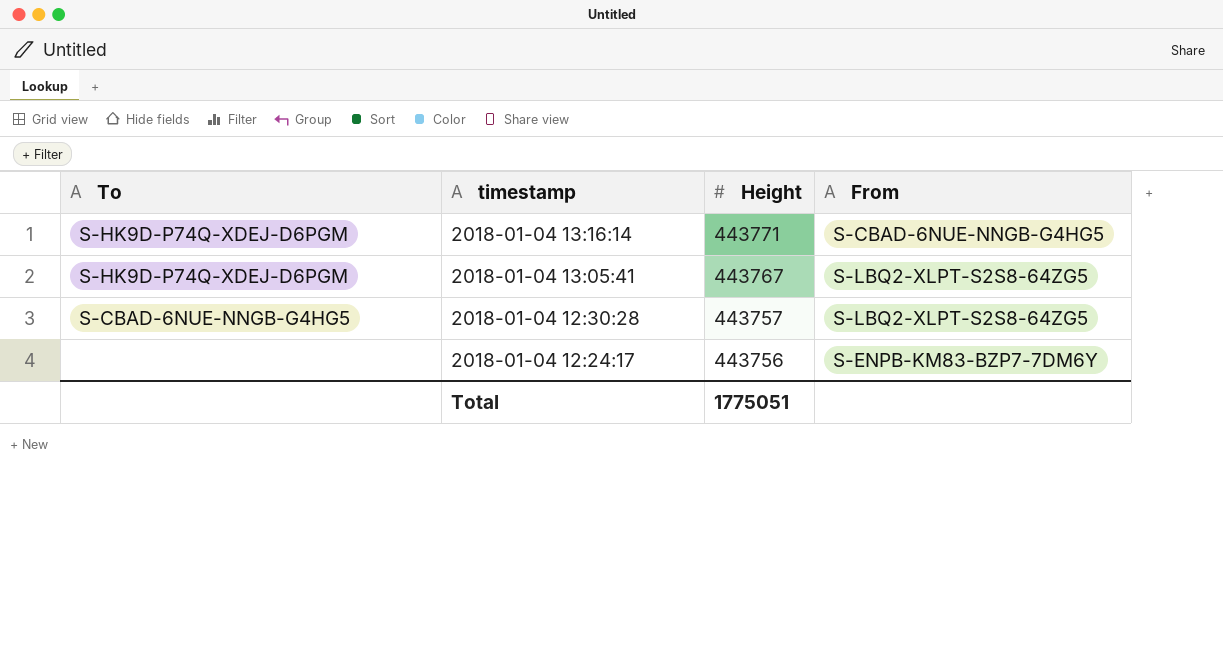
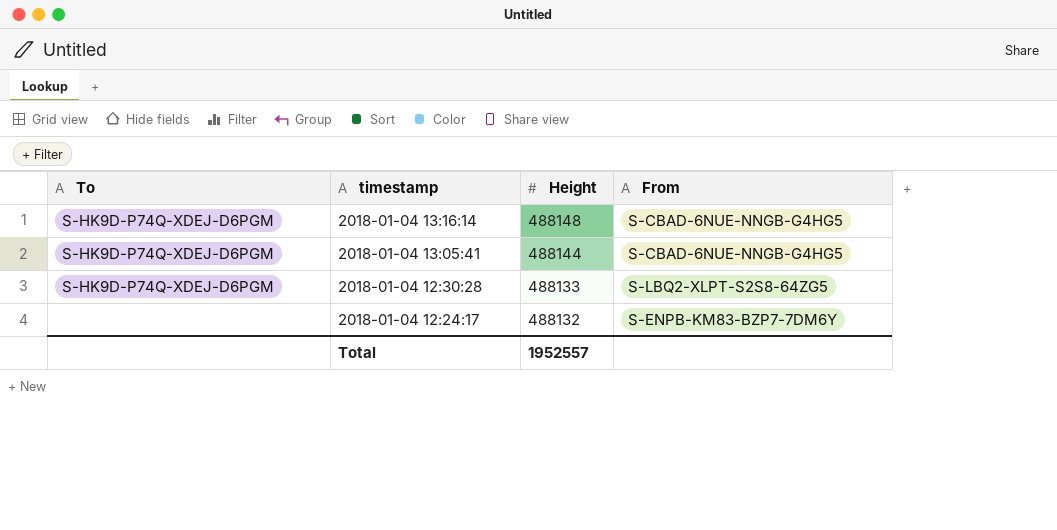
2018-01-04 13:16:14 | Height: 443771 -> 488148
2018-01-04 13:05:41 | Height: 443767 -> 488144
2018-01-04 13:05:41 | From: S-LBQ2-XLPT-S2S8-64ZG5 -> S-CBAD-6NUE-NNGB-G4HG5
2018-01-04 12:30:28 | To: S-CBAD-6NUE-NNGB-G4HG5 -> S-HK9D-P74Q-XDEJ-D6PGM
2018-01-04 12:30:28 | Height: 443757 -> 488133
2018-01-04 12:24:17 | Height: 443756 -> 488132
Total | Height: 1775051 -> 1952557

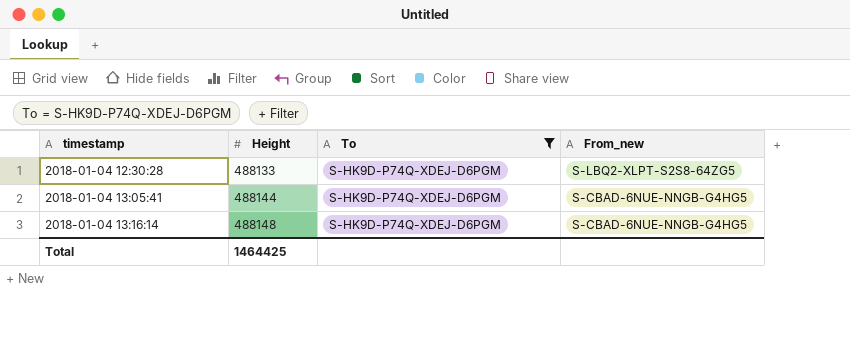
filter: none -> To = S-HK9D-P74Q-XDEJ-D6PGM
row order: timestamp descending -> timestamp ascending
column To | position: 1 -> 3
column name: From -> From_new
Total | Height: 1952557 -> 1464425

